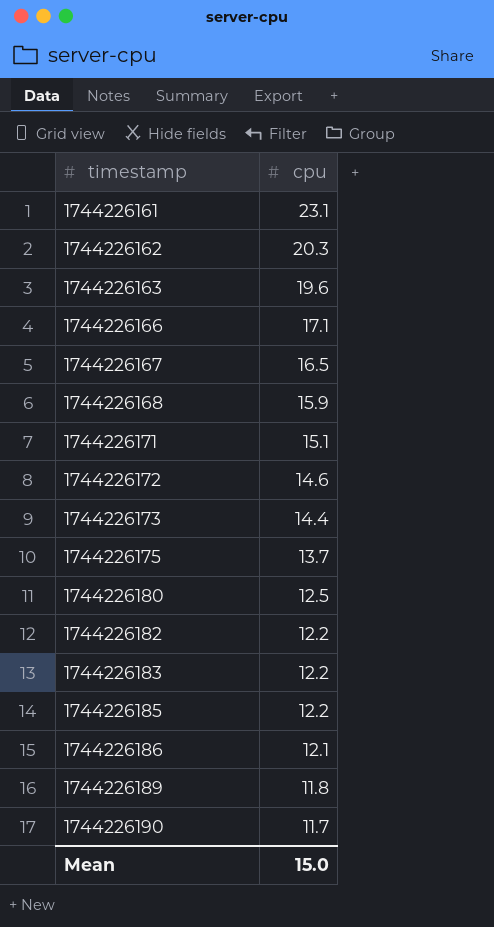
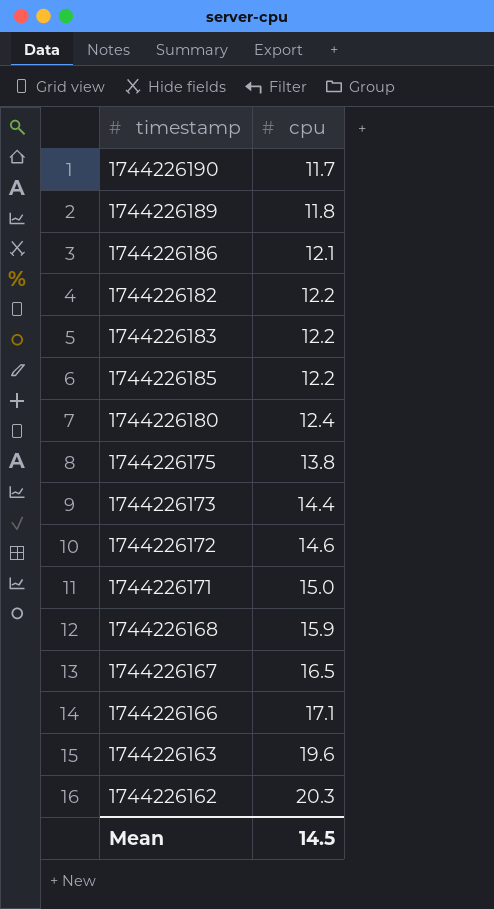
row order: timestamp ascending -> cpu ascending
row 1744226161: 23.1 -> none
1744226180 | cpu: 12.5 -> 12.4
1744226175 | cpu: 13.7 -> 13.8
1744226171 | cpu: 15.1 -> 15.0
Mean | cpu: 15.0 -> 14.5

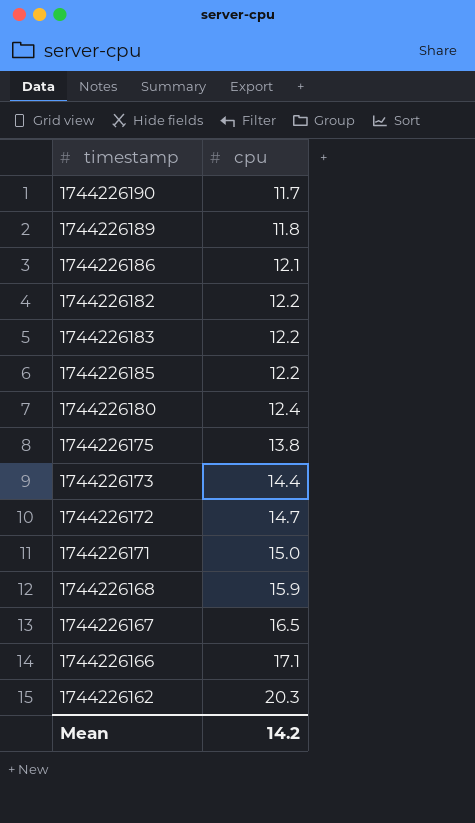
row 1744226163: 19.6 -> none
1744226172 | cpu: 14.6 -> 14.7
Mean | cpu: 14.5 -> 14.2

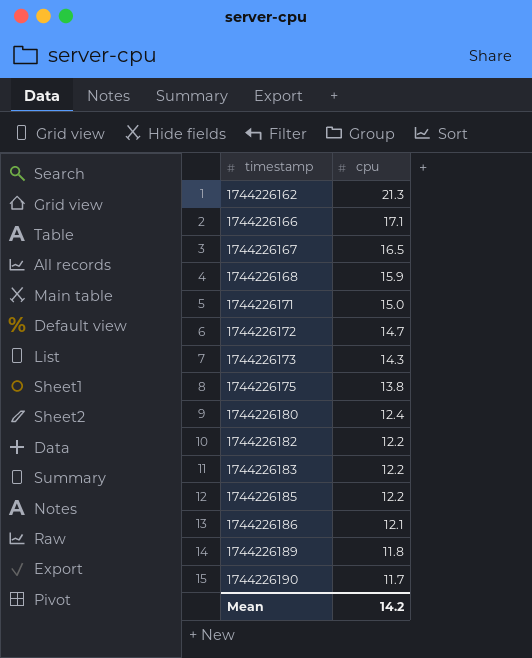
row order: cpu ascending -> timestamp ascending
1744226162 | cpu: 20.3 -> 21.3
1744226173 | cpu: 14.4 -> 14.3

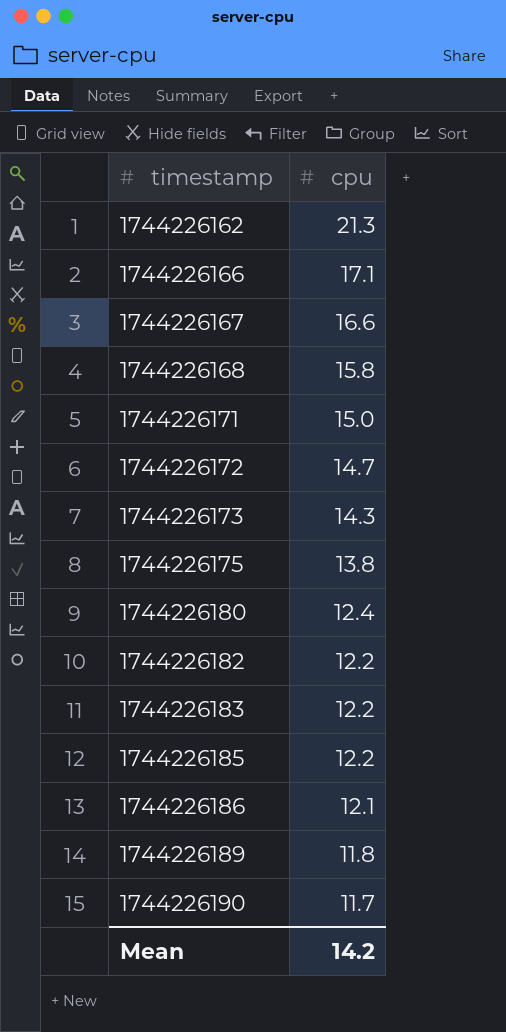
1744226167 | cpu: 16.5 -> 16.6
1744226168 | cpu: 15.9 -> 15.8

